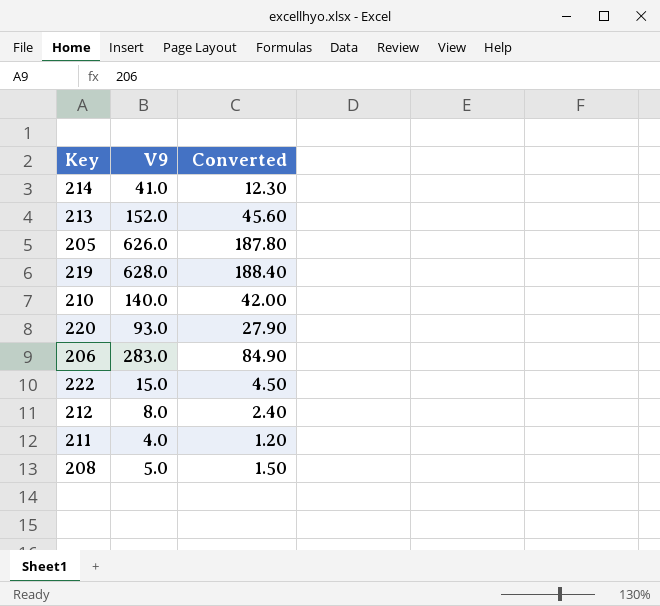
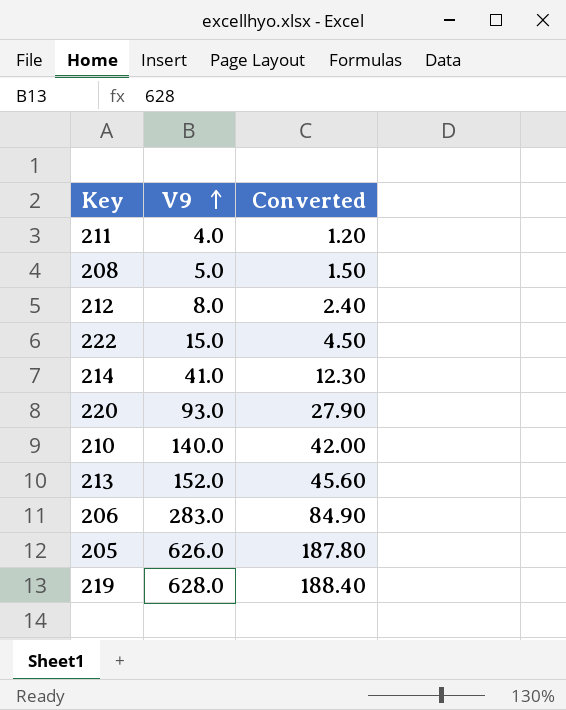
row order: none -> V9 ascending

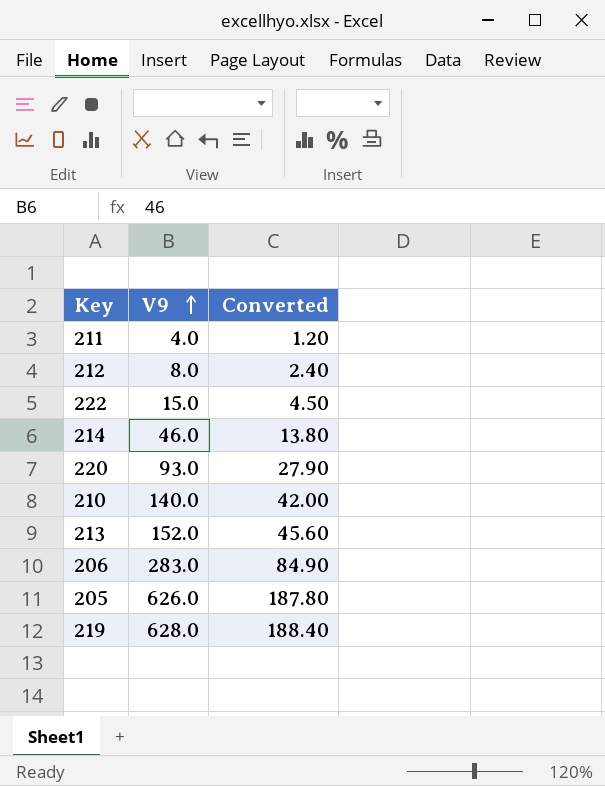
row 208: 5.0 | 1.50 -> none
214 | V9: 41.0 -> 46.0
214 | Converted: 12.30 -> 13.80

